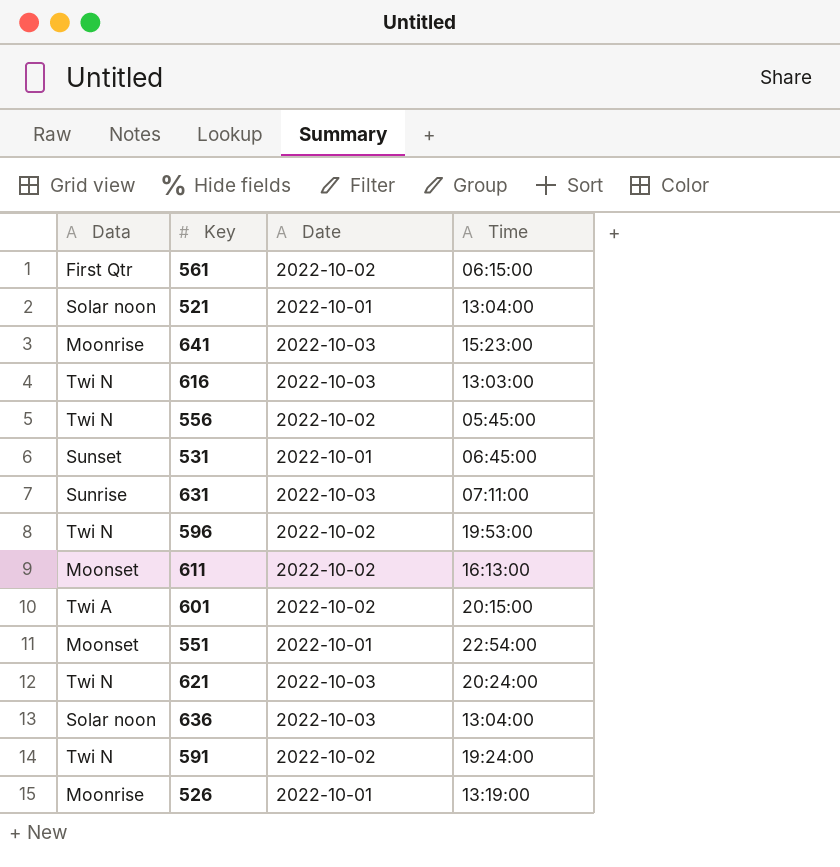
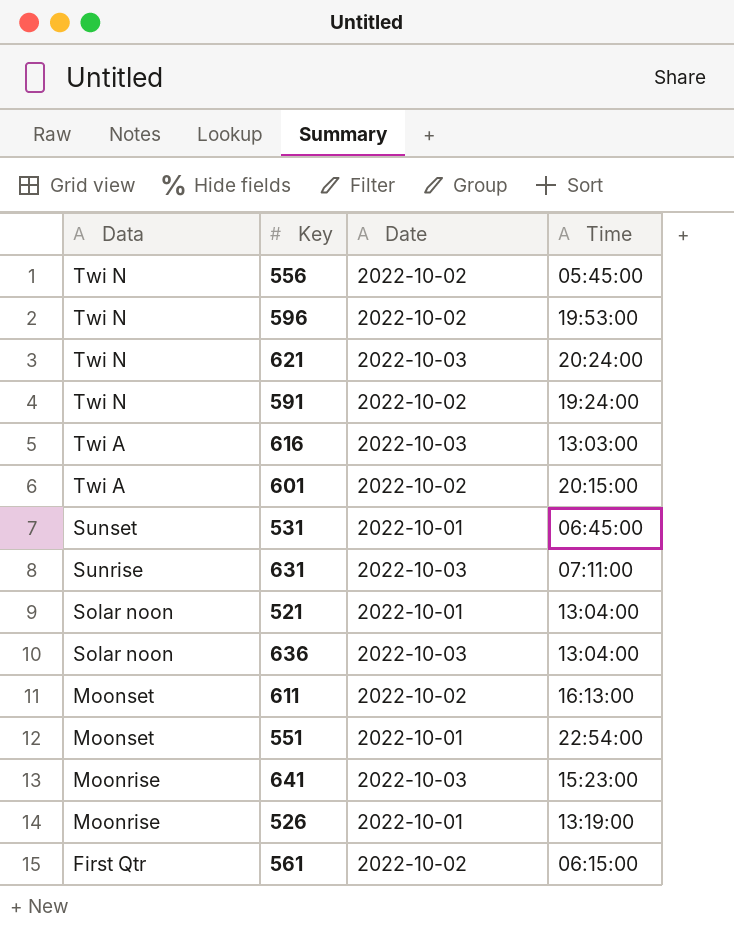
row order: none -> Data descending
616 | Data: Twi N -> Twi A

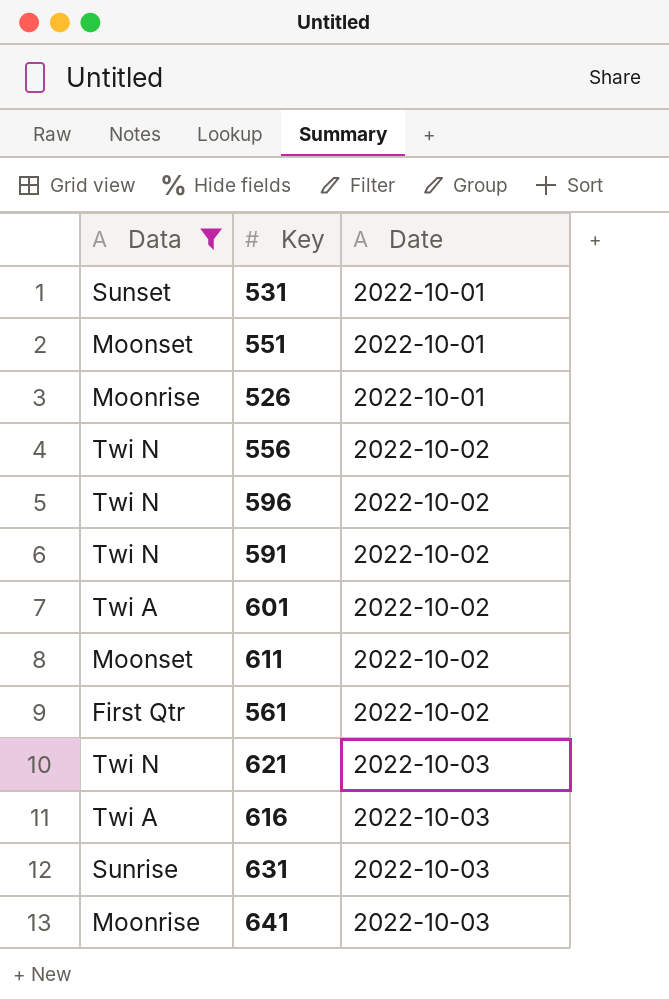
filter: none -> Data != Solar noon
row order: Data descending -> Date ascending
column Time | position: 4 -> none

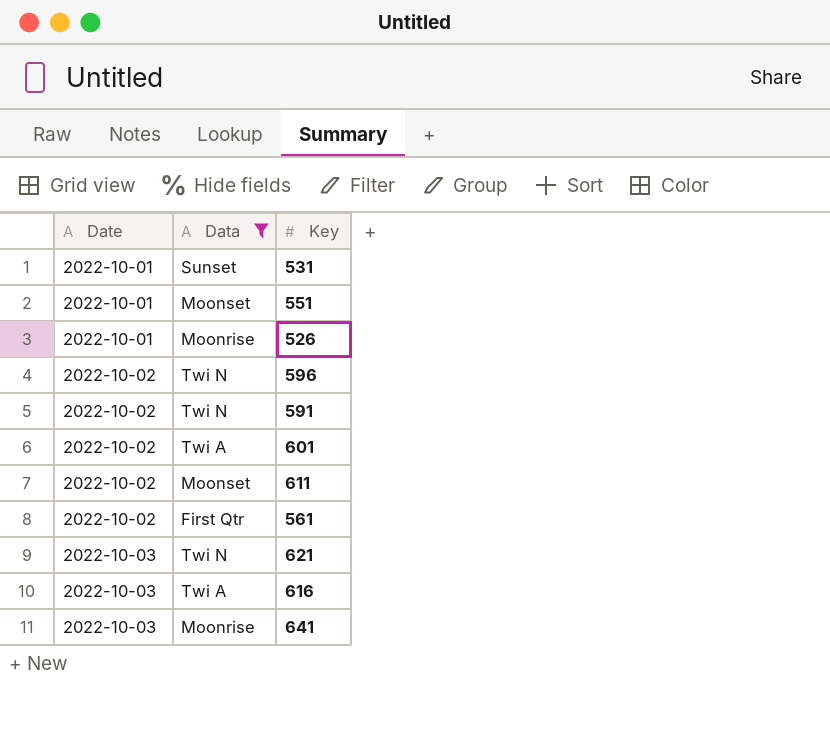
column Date | position: 3 -> 1
row 556: Twi N | 2022-10-02 -> none
row 631: Sunrise | 2022-10-03 -> none

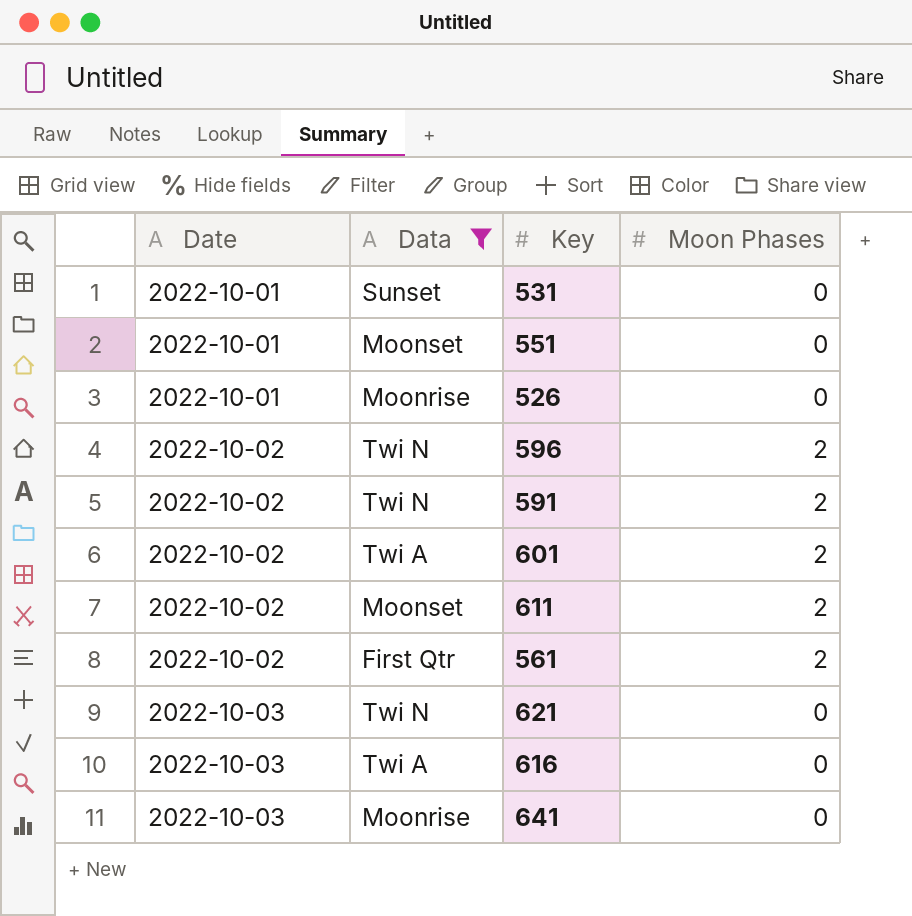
column Moon Phases | position: none -> 4

